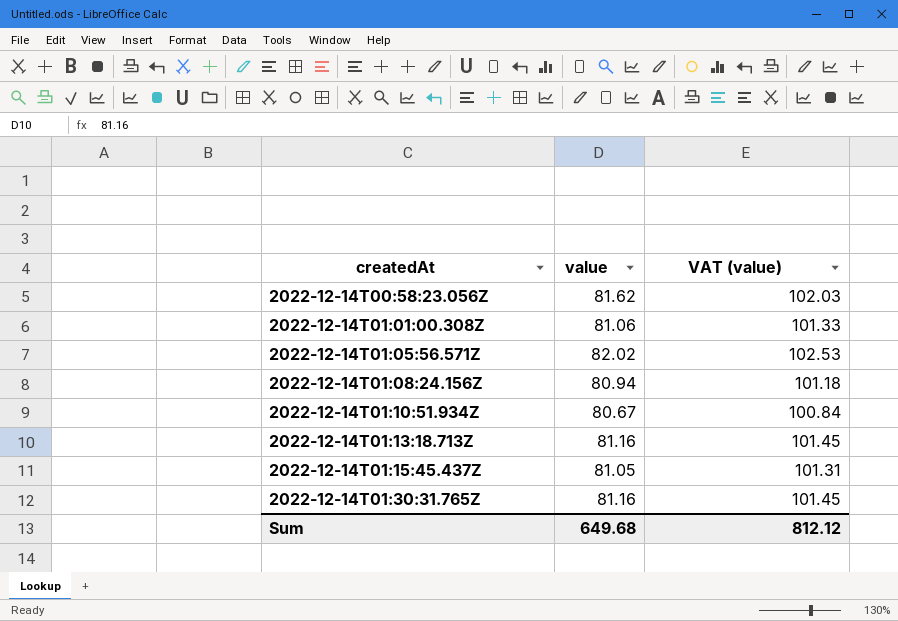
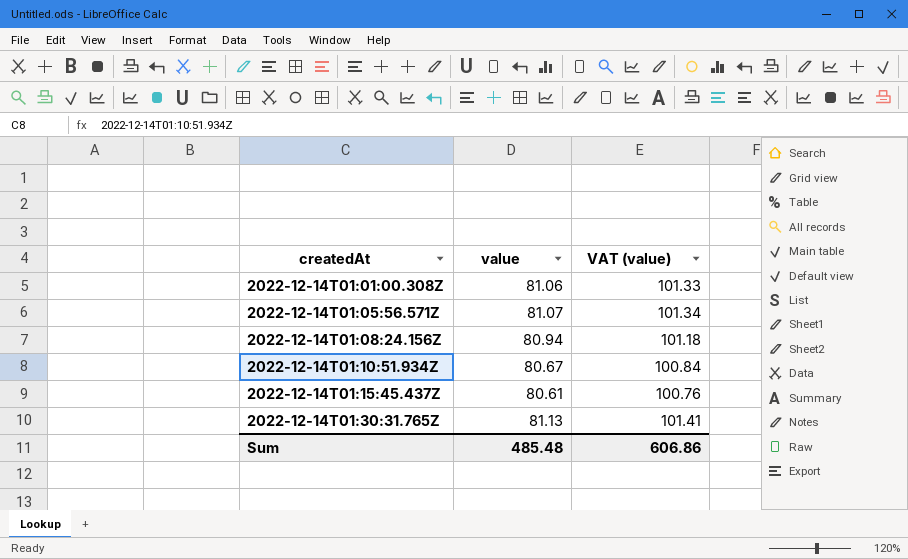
row 2022-12-14T00:58:23.056Z: 81.62 | 102.03 -> none
row 2022-12-14T01:13:18.713Z: 81.16 | 101.45 -> none
2022-12-14T01:05:56.571Z | value: 82.02 -> 81.07
2022-12-14T01:05:56.571Z | VAT (value): 102.53 -> 101.34
2022-12-14T01:15:45.437Z | value: 81.05 -> 80.61
2022-12-14T01:15:45.437Z | VAT (value): 101.31 -> 100.76
2022-12-14T01:30:31.765Z | value: 81.16 -> 81.13
2022-12-14T01:30:31.765Z | VAT (value): 101.45 -> 101.41
Sum | value: 649.68 -> 485.48
Sum | VAT (value): 812.12 -> 606.86

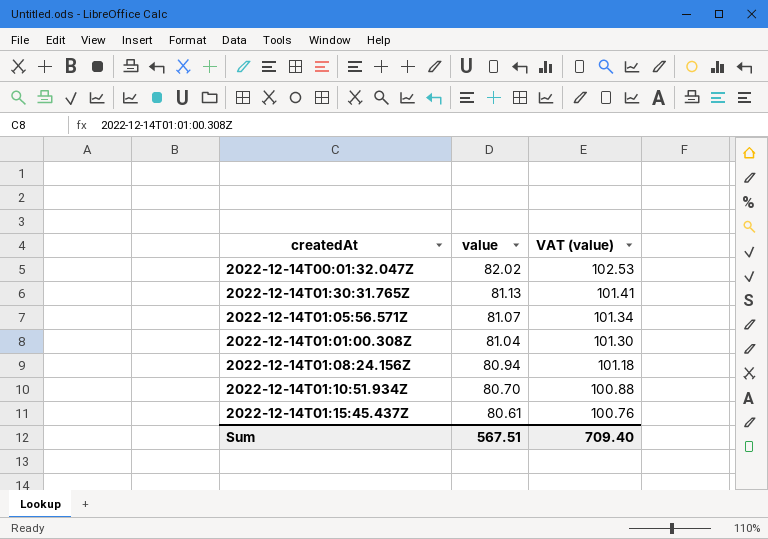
row order: createdAt ascending -> value descending
row 2022-12-14T00:01:32.047Z: none -> 82.02 | 102.53
2022-12-14T01:01:00.308Z | value: 81.06 -> 81.04
2022-12-14T01:01:00.308Z | VAT (value): 101.33 -> 101.30
2022-12-14T01:10:51.934Z | value: 80.67 -> 80.70
2022-12-14T01:10:51.934Z | VAT (value): 100.84 -> 100.88
Sum | value: 485.48 -> 567.51
Sum | VAT (value): 606.86 -> 709.40

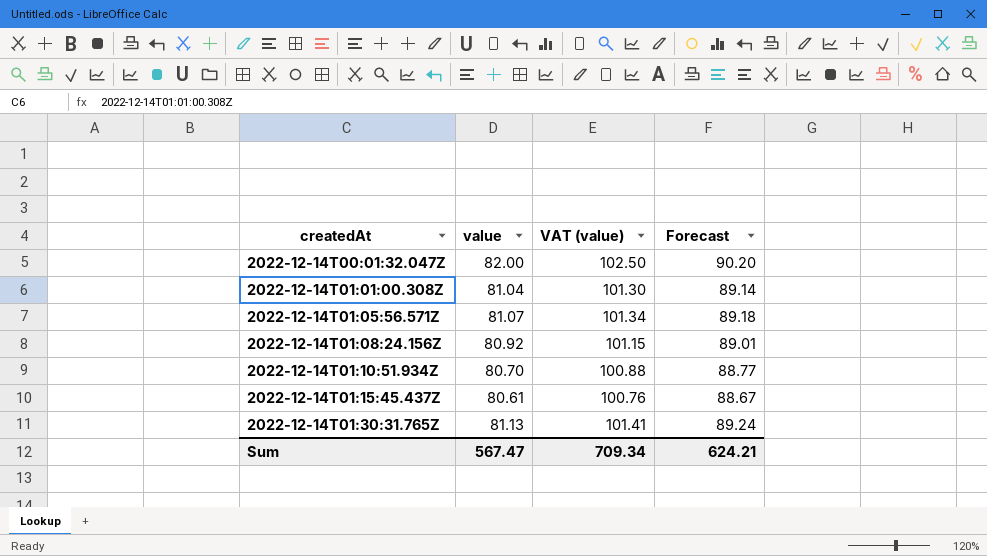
row order: value descending -> createdAt ascending
column Forecast | formula: none -> [value] * 1.1
2022-12-14T00:01:32.047Z | value: 82.02 -> 82.00
2022-12-14T00:01:32.047Z | VAT (value): 102.53 -> 102.50
2022-12-14T01:08:24.156Z | value: 80.94 -> 80.92
2022-12-14T01:08:24.156Z | VAT (value): 101.18 -> 101.15
Sum | value: 567.51 -> 567.47
Sum | VAT (value): 709.40 -> 709.34

